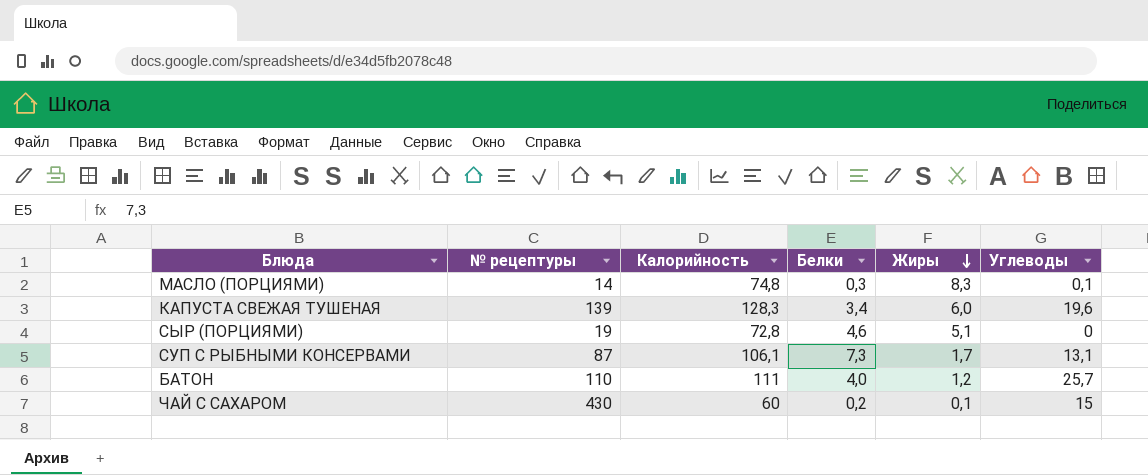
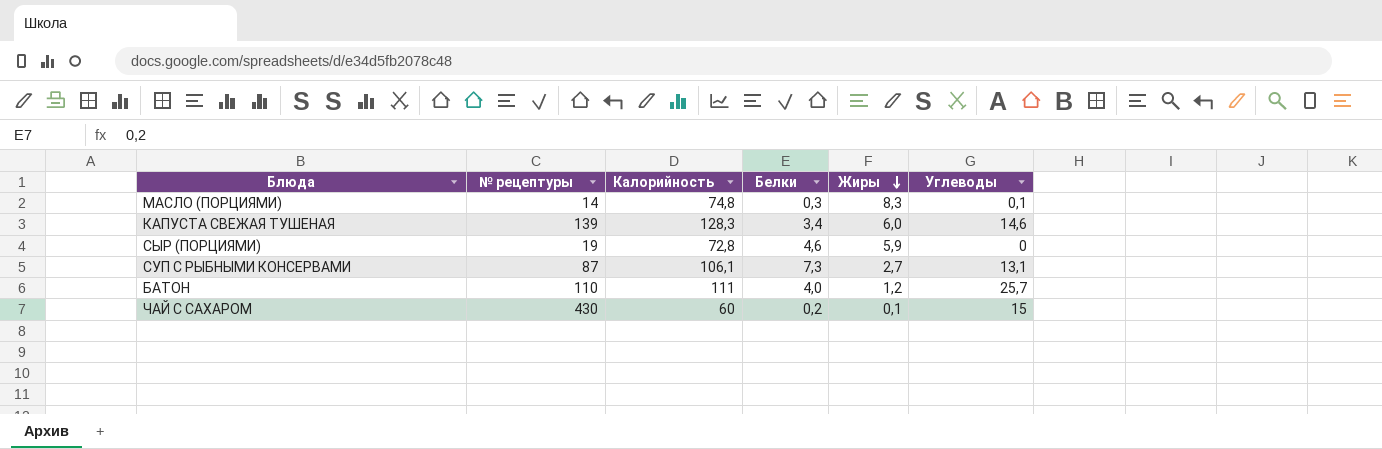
КАПУСТА СВЕЖАЯ ТУШЕНАЯ | Углеводы: 19,6 -> 14,6
СЫР (ПОРЦИЯМИ) | Жиры: 5,1 -> 5,9
СУП С РЫБНЫМИ КОНСЕРВАМИ | Жиры: 1,7 -> 2,7

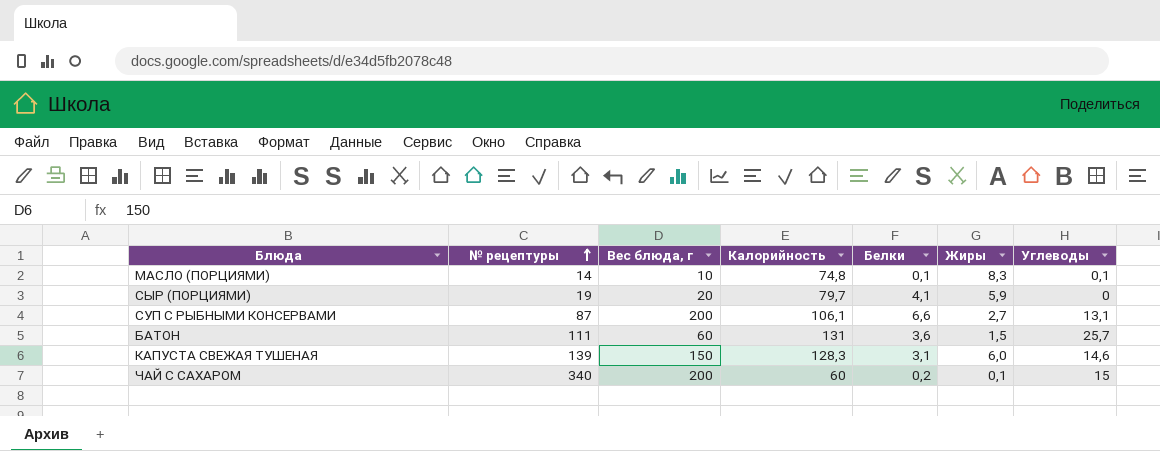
row order: Жиры descending -> № рецептуры ascending
column Вес блюда, г | position: none -> 3
МАСЛО (ПОРЦИЯМИ) | Белки: 0,3 -> 0,1
СЫР (ПОРЦИЯМИ) | Калорийность: 72,8 -> 79,7
СЫР (ПОРЦИЯМИ) | Белки: 4,6 -> 4,1
СУП С РЫБНЫМИ КОНСЕРВАМИ | Белки: 7,3 -> 6,6
БАТОН | № рецептуры: 110 -> 111
БАТОН | Калорийность: 111 -> 131
БАТОН | Белки: 4,0 -> 3,6
БАТОН | Жиры: 1,2 -> 1,5
КАПУСТА СВЕЖАЯ ТУШЕНАЯ | Белки: 3,4 -> 3,1
ЧАЙ С САХАРОМ | № рецептуры: 430 -> 340

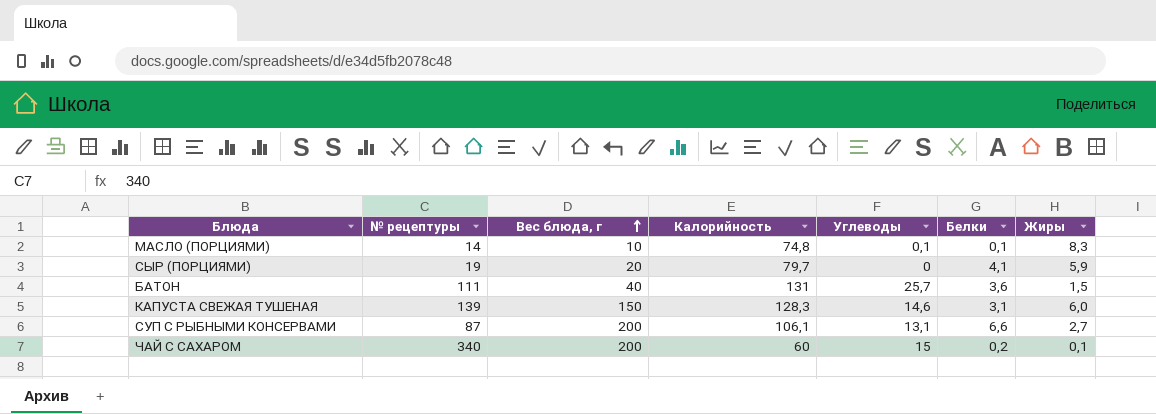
row order: № рецептуры ascending -> Вес блюда, г ascending
column Углеводы | position: 7 -> 5
БАТОН | Вес блюда, г: 60 -> 40

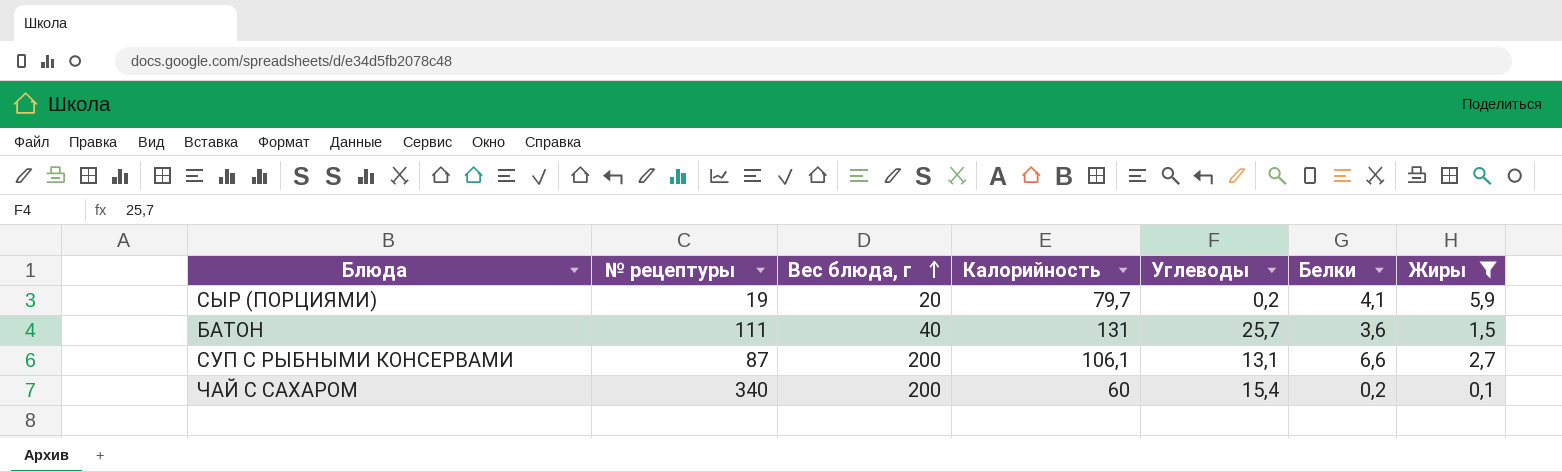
filter: none -> Жиры <= 5,9
СЫР (ПОРЦИЯМИ) | Углеводы: 0 -> 0,2
ЧАЙ С САХАРОМ | Углеводы: 15 -> 15,4

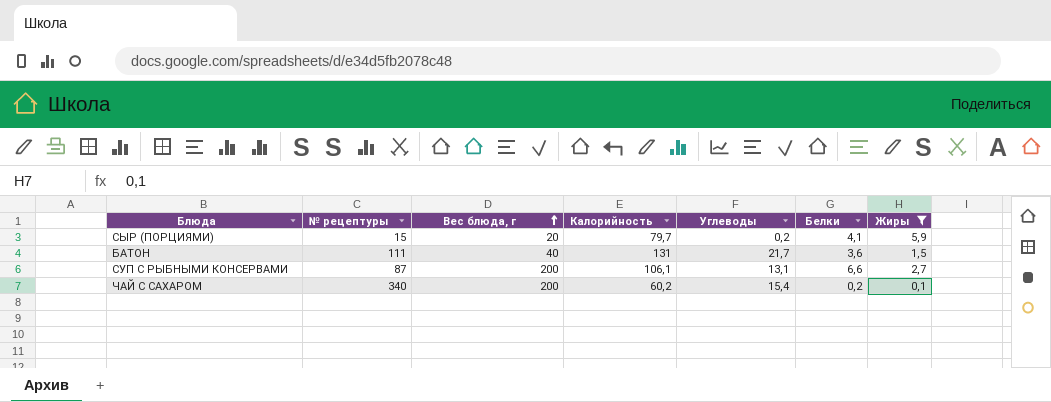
СЫР (ПОРЦИЯМИ) | № рецептуры: 19 -> 15
БАТОН | Углеводы: 25,7 -> 21,7
ЧАЙ С САХАРОМ | Калорийность: 60 -> 60,2

